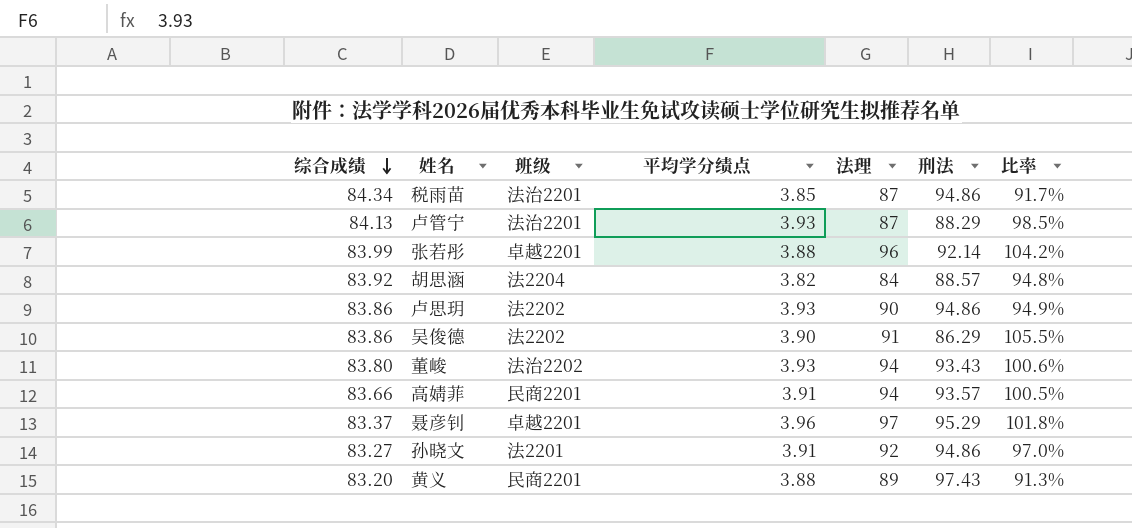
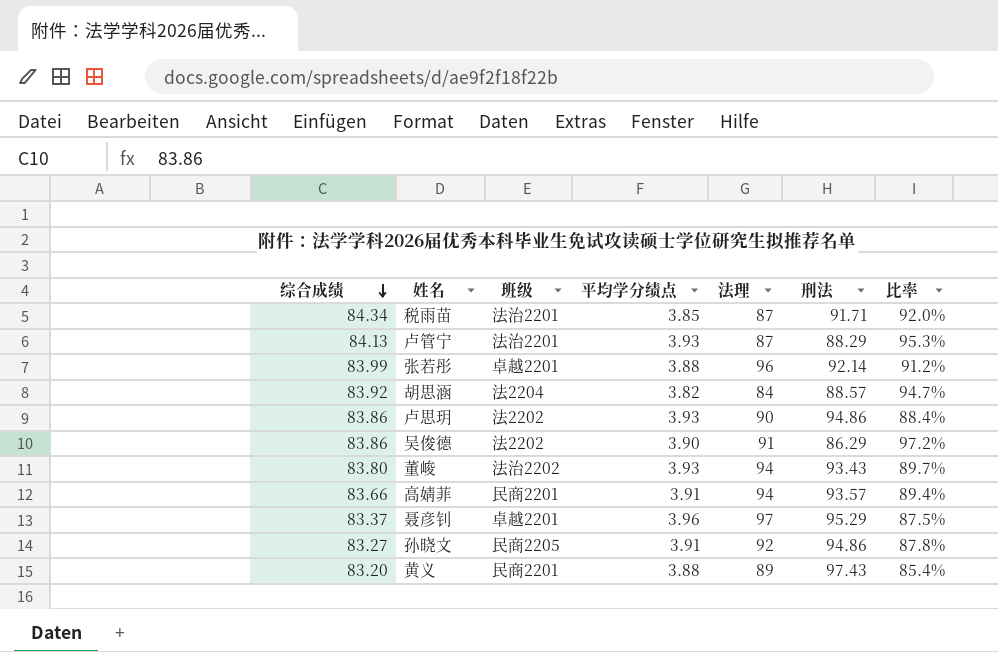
column 比率 | formula: [法理] / [刑法] -> [综合成绩] / [刑法]
税雨苗 | 刑法: 94.86 -> 91.71
孙晓文 | 班级: 法2201 -> 民商2205

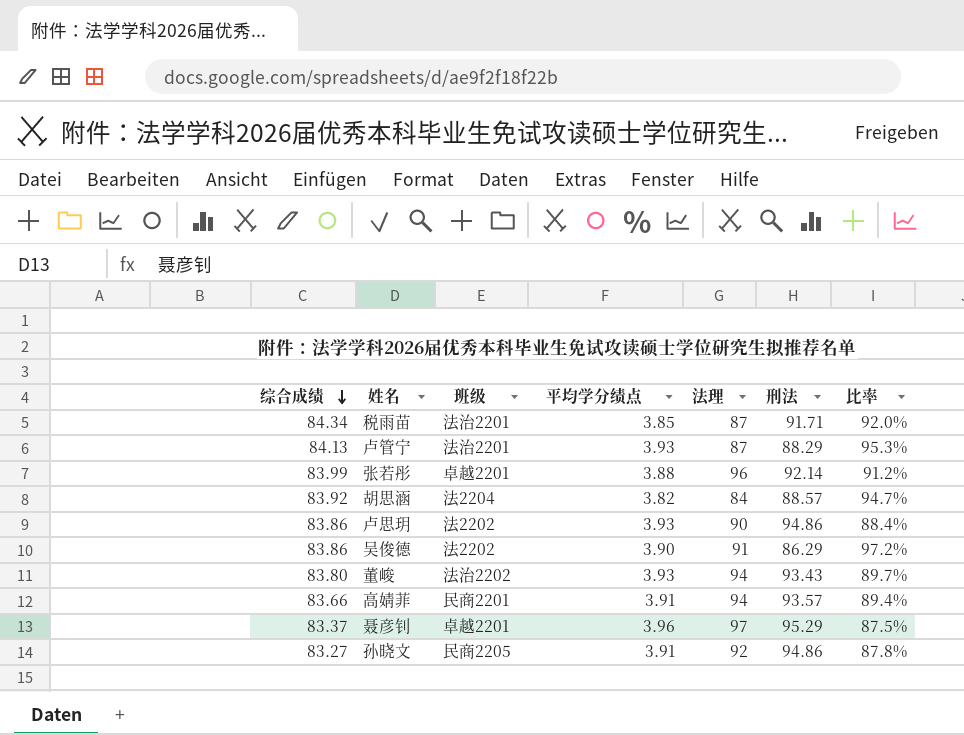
row 黄义: 83.20 | 民商2201 | 3.88 | 89 | 97.43 | 85.4% -> none

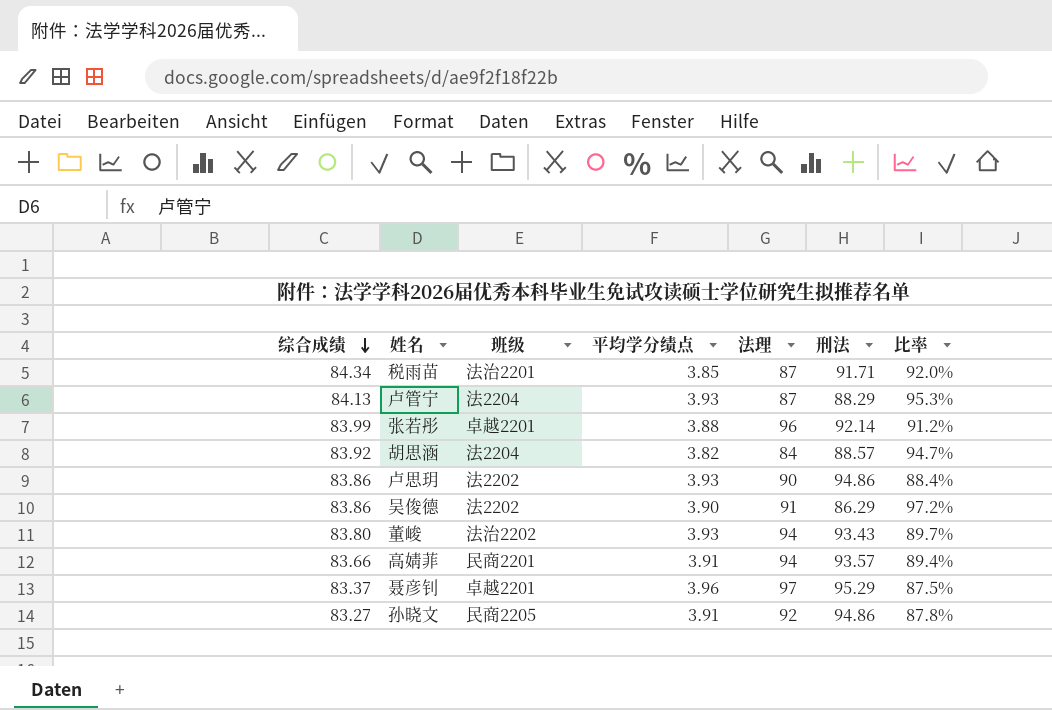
卢管宁 | 班级: 法治2201 -> 法2204

